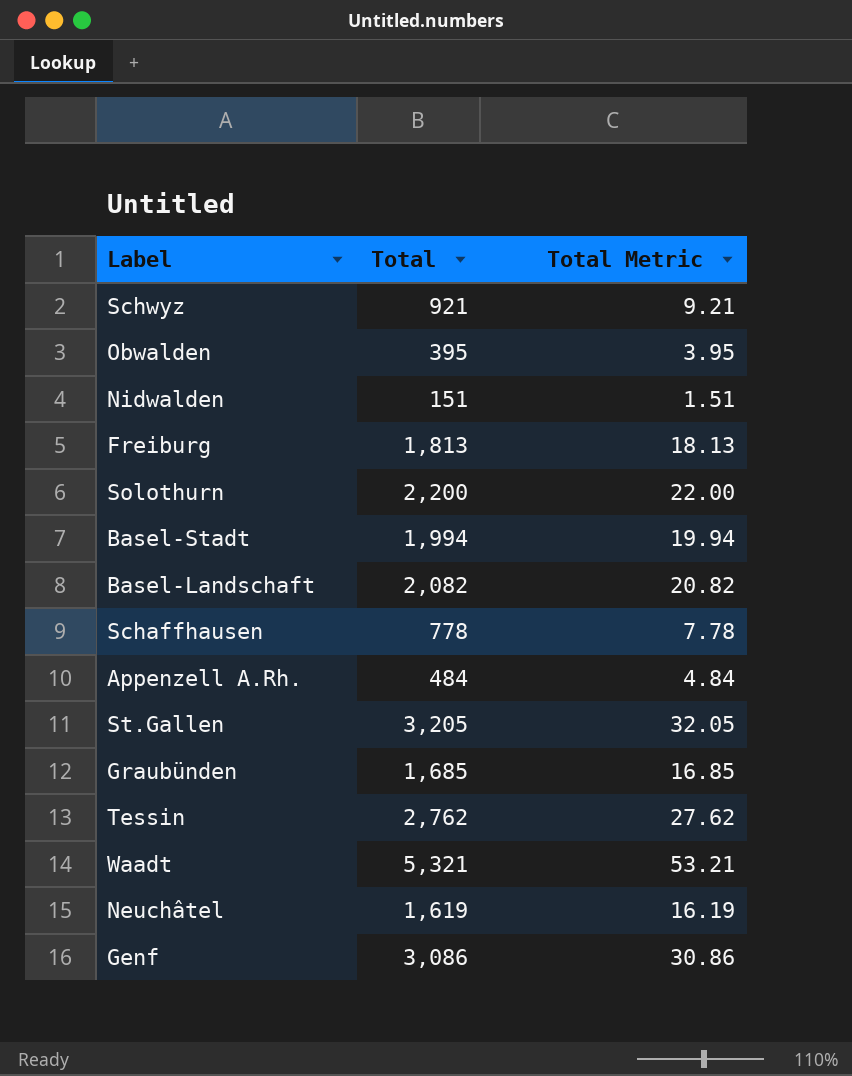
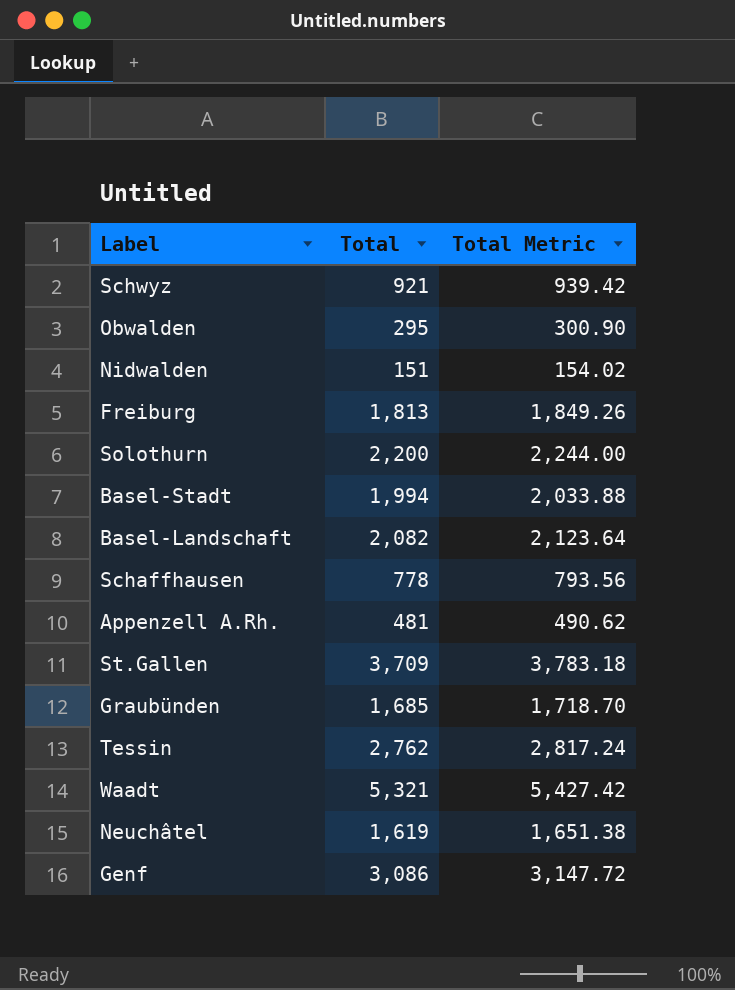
column Total Metric | formula: [Total] * 0.01 -> [Total] * 1.02
Obwalden | Total: 395 -> 295
Appenzell A.Rh. | Total: 484 -> 481
St.Gallen | Total: 3,205 -> 3,709

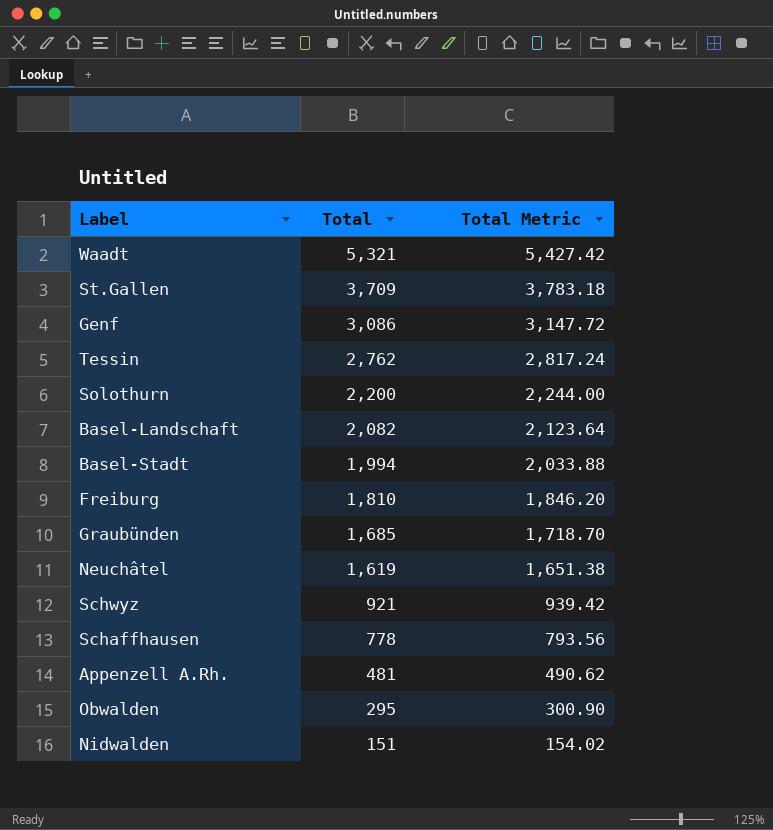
row order: none -> Total descending
Freiburg | Total: 1,813 -> 1,810
Freiburg | Total Metric: 1,849.26 -> 1,846.20

